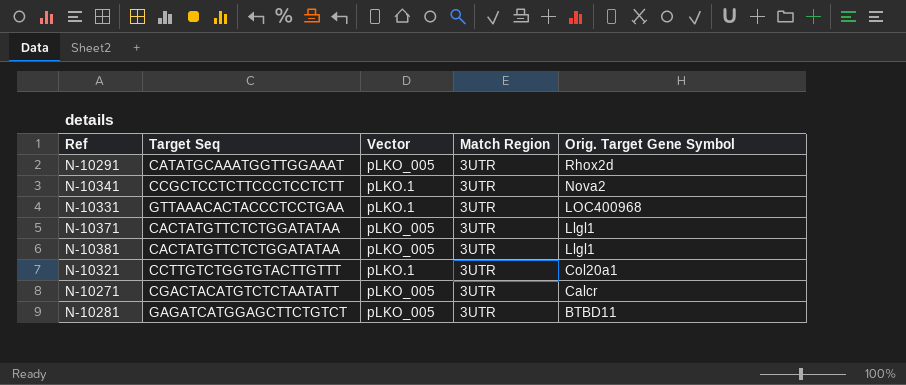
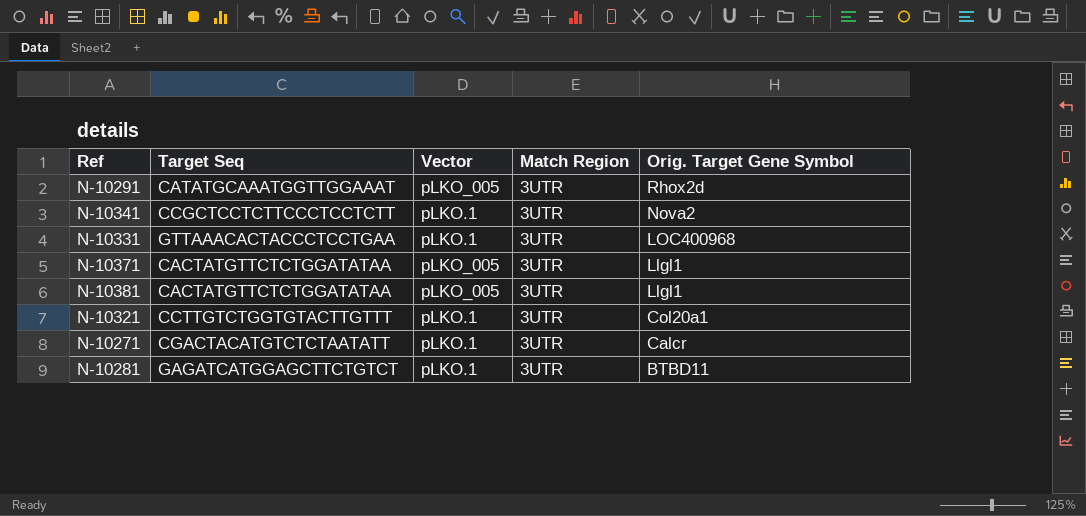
N-10271 | Vector: pLKO_005 -> pLKO.1
N-10281 | Vector: pLKO_005 -> pLKO.1

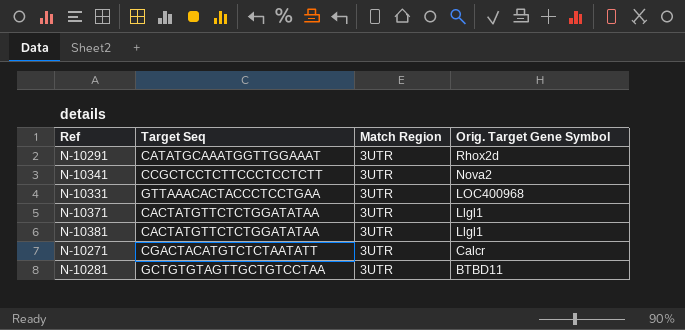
column Vector | position: 3 -> none
row N-10321: CCTTGTCTGGTGTACTTGTTT | pLKO.1 | 3UTR | Col20a1 -> none
N-10281 | Target Seq: GAGATCATGGAGCTTCTGTCT -> GCTGTGTAGTTGCTGTCCTAA

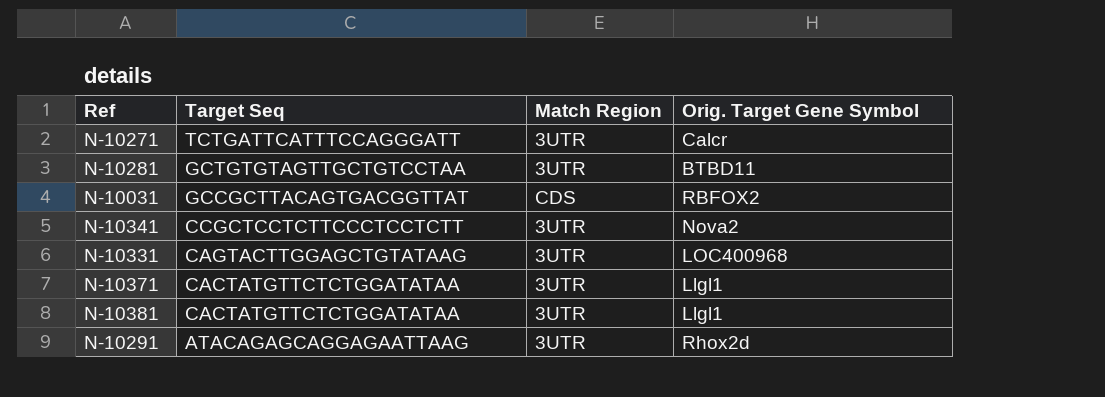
row order: Orig. Target Gene Symbol descending -> Target Seq descending
N-10271 | Target Seq: CGACTACATGTCTCTAATATT -> TCTGATTCATTTCCAGGGATT
row N-10031: none -> GCCGCTTACAGTGACGGTTAT | CDS | RBFOX2
N-10331 | Target Seq: GTTAAACACTACCCTCCTGAA -> CAGTACTTGGAGCTGTATAAG
N-10291 | Target Seq: CATATGCAAATGGTTGGAAAT -> ATACAGAGCAGGAGAATTAAG

